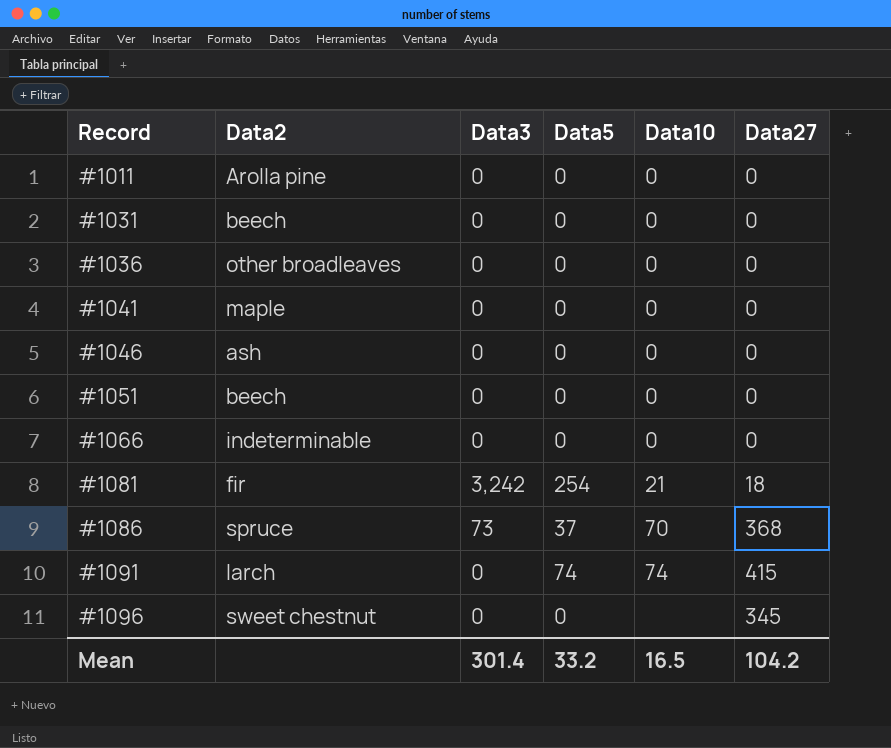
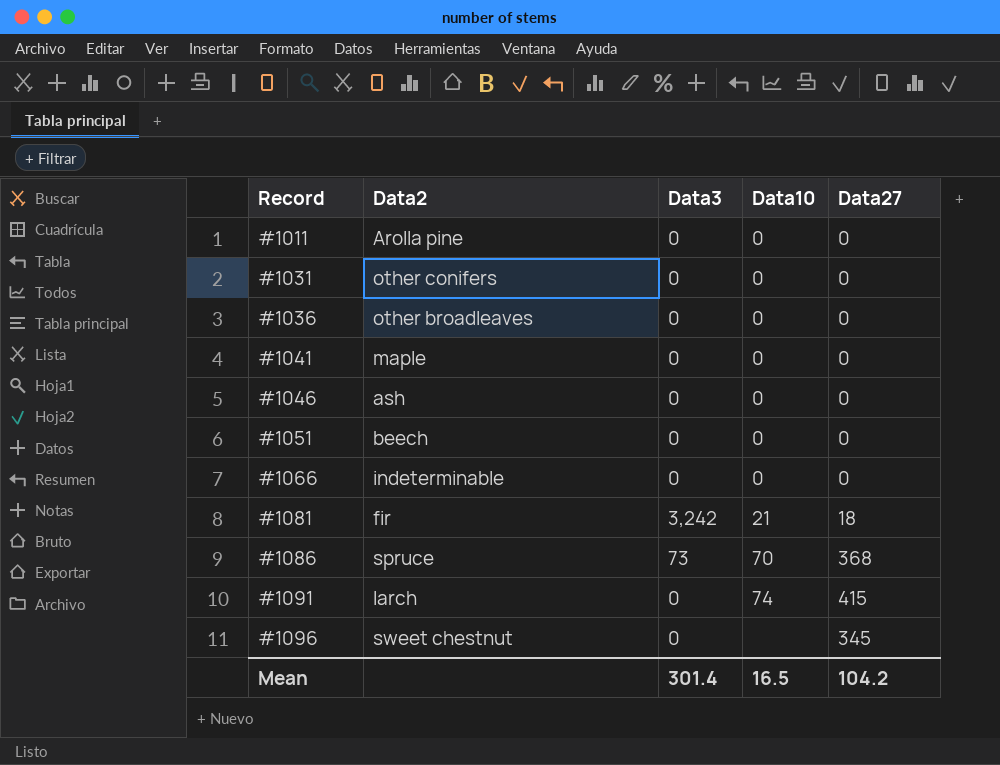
column Data5 | position: 4 -> none
#1031 | Data2: beech -> other conifers

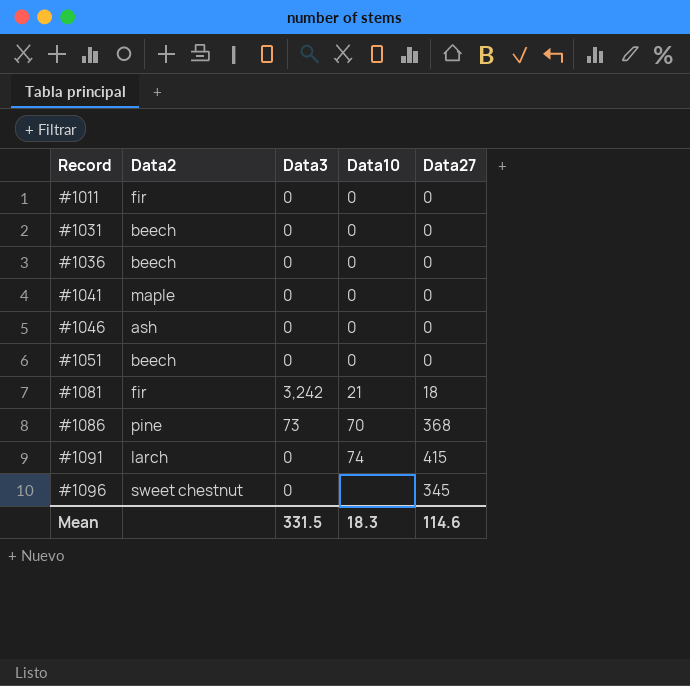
row #1066: indeterminable | 0 | 0 | 0 -> none
#1011 | Data2: Arolla pine -> fir
#1031 | Data2: other conifers -> beech
#1036 | Data2: other broadleaves -> beech
#1086 | Data2: spruce -> pine
Mean | Data3: 301.4 -> 331.5
Mean | Data10: 16.5 -> 18.3
Mean | Data27: 104.2 -> 114.6

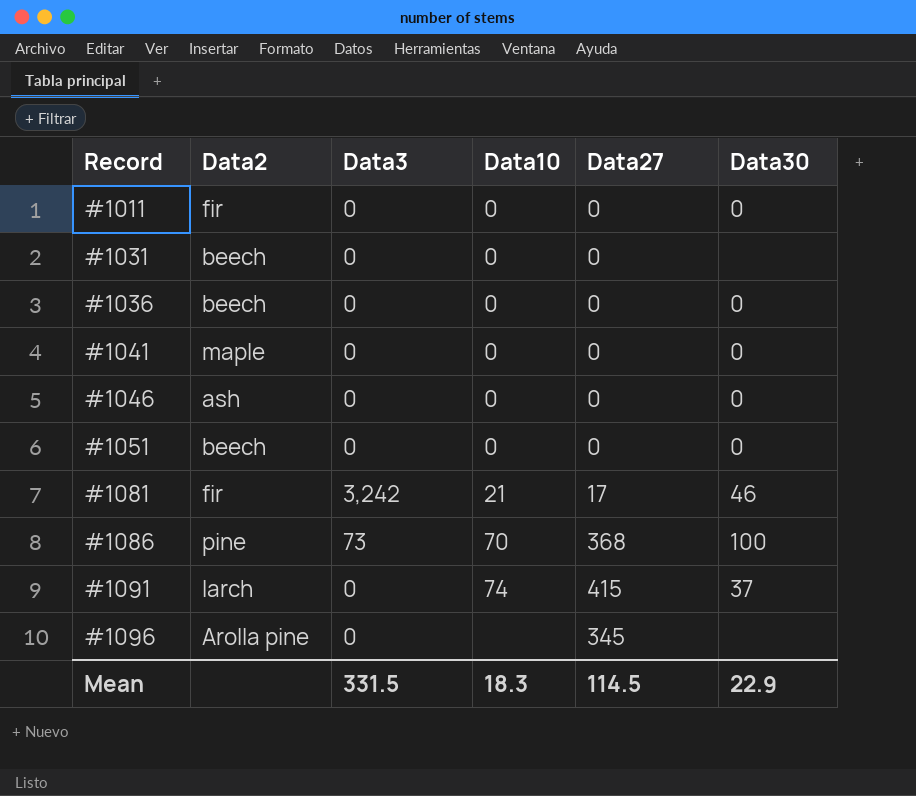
column Data30 | position: none -> 6
#1081 | Data27: 18 -> 17
#1096 | Data2: sweet chestnut -> Arolla pine
Mean | Data27: 114.6 -> 114.5

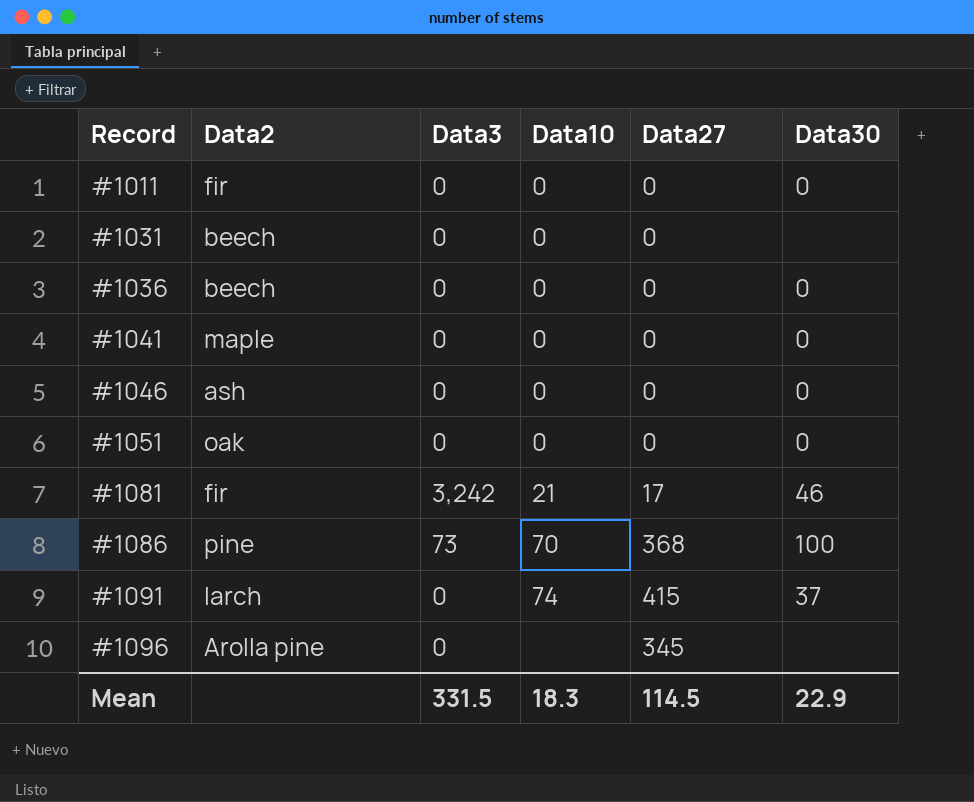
#1051 | Data2: beech -> oak

